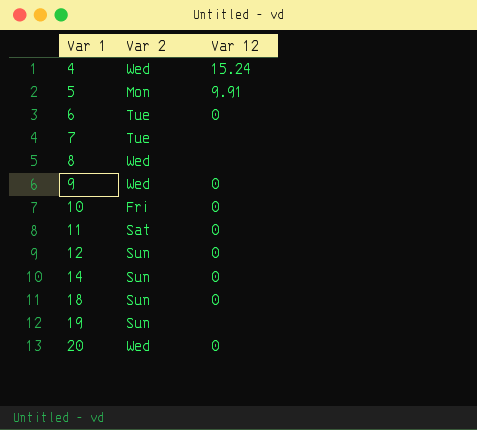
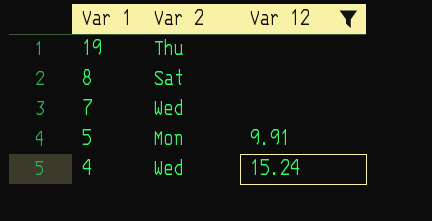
filter: none -> Var 12 != 0
row order: Var 1 ascending -> Var 1 descending
19 | Var 2: Sun -> Thu
8 | Var 2: Wed -> Sat
7 | Var 2: Tue -> Wed

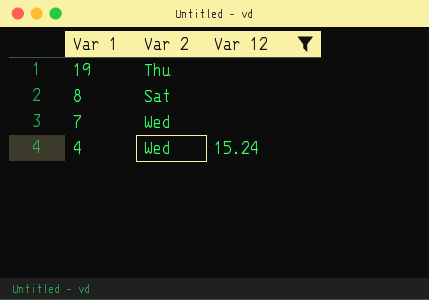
row 5: Mon | 9.91 -> none

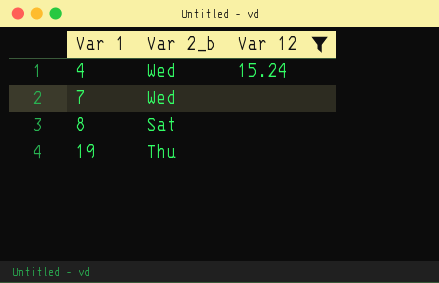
row order: Var 1 descending -> Var 1 ascending
column name: Var 2 -> Var 2_b

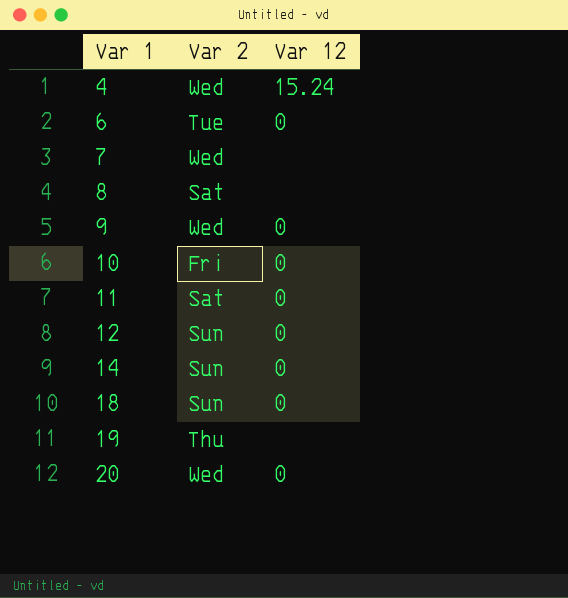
filter: Var 12 != 0 -> none
column name: Var 2_b -> Var 2

